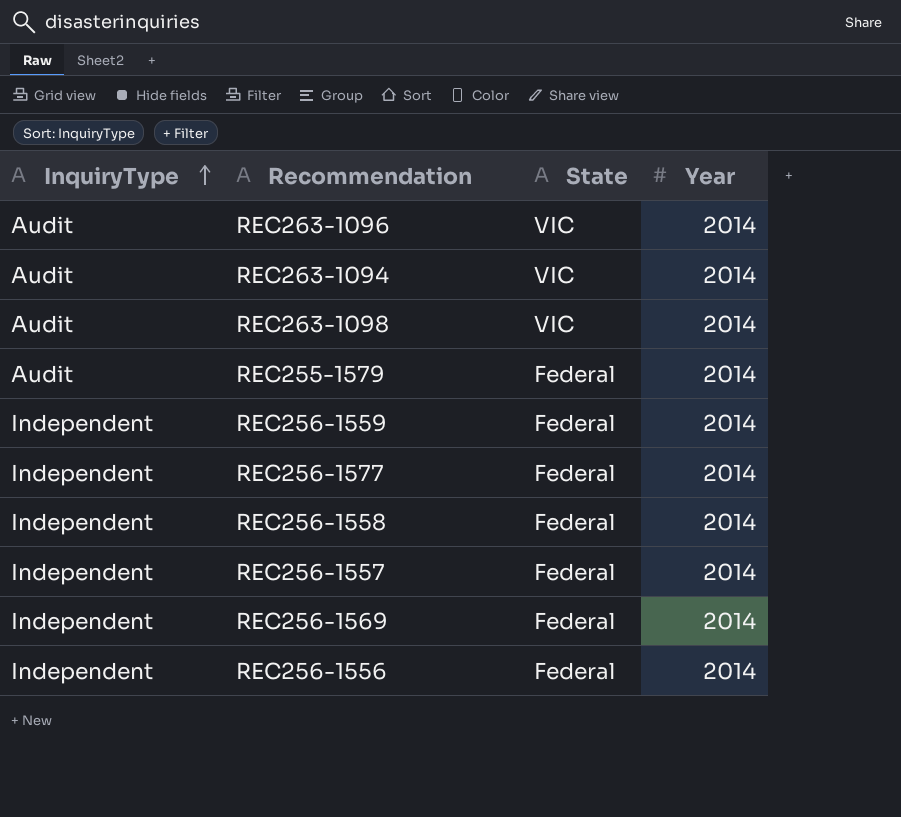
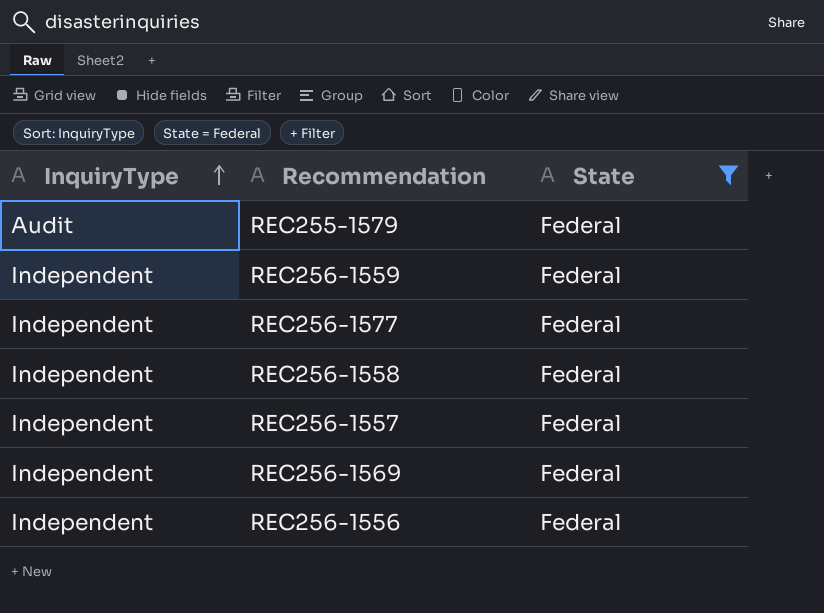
filter: none -> State = Federal
column Year | position: 4 -> none

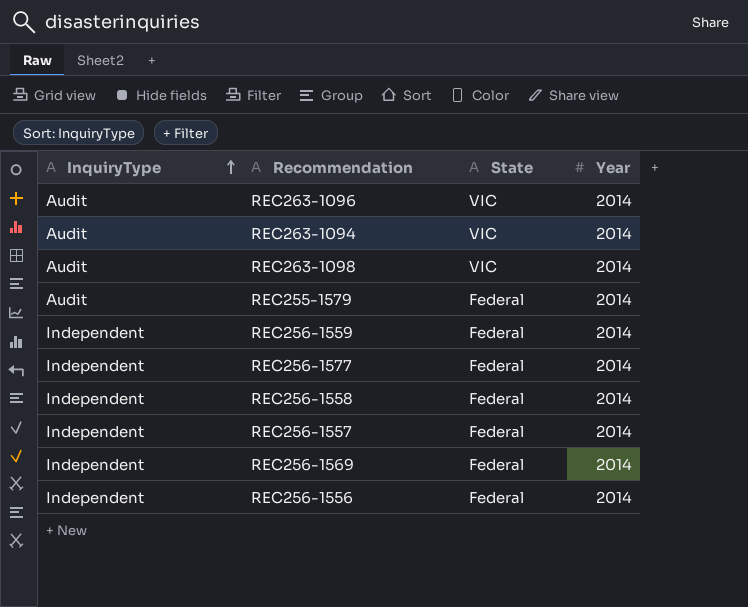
filter: State = Federal -> none
column Year | position: none -> 4

